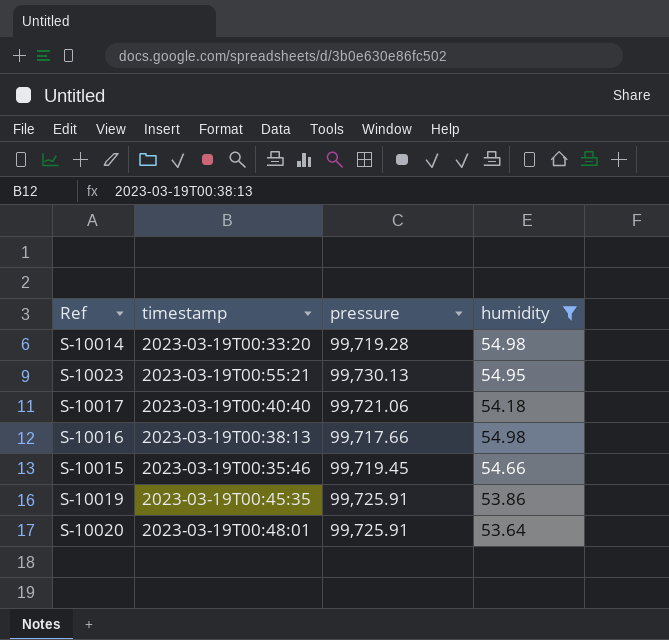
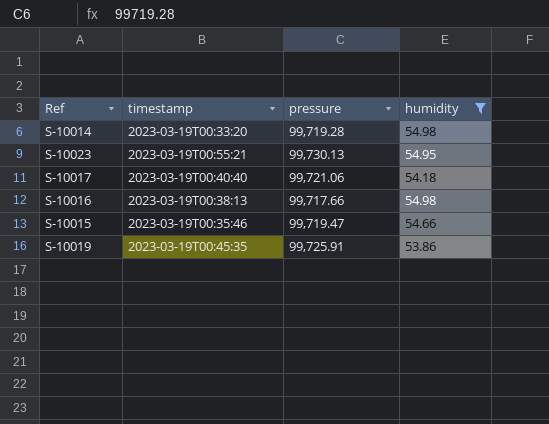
row S-10020: 2023-03-19T00:48:01 | 99,725.91 | 53.64 -> none
S-10015 | pressure: 99,719.45 -> 99,719.47

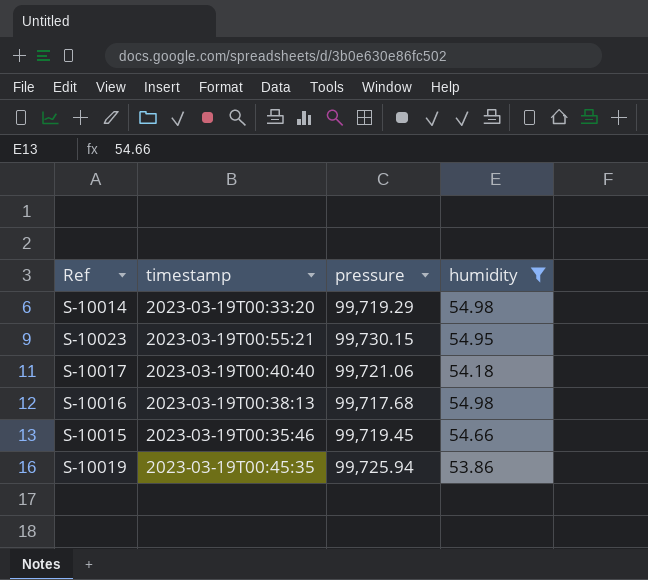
S-10014 | pressure: 99,719.28 -> 99,719.29
S-10023 | pressure: 99,730.13 -> 99,730.15
S-10016 | pressure: 99,717.66 -> 99,717.68
S-10015 | pressure: 99,719.47 -> 99,719.45
S-10019 | pressure: 99,725.91 -> 99,725.94

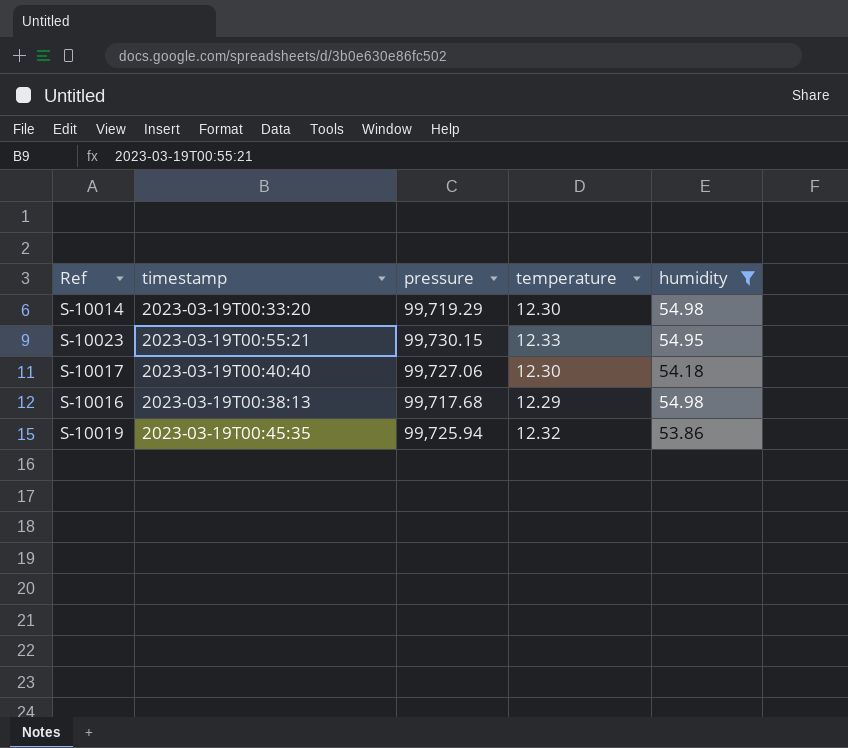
column temperature | position: none -> 4
row S-10015: 2023-03-19T00:35:46 | 99,719.45 | 54.66 -> none
S-10017 | pressure: 99,721.06 -> 99,727.06

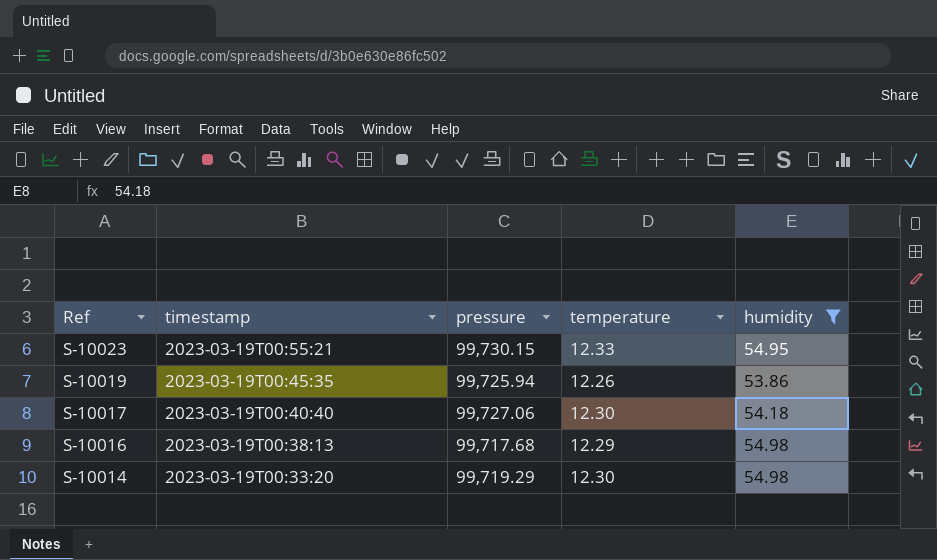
row order: none -> Ref descending
S-10019 | temperature: 12.32 -> 12.26

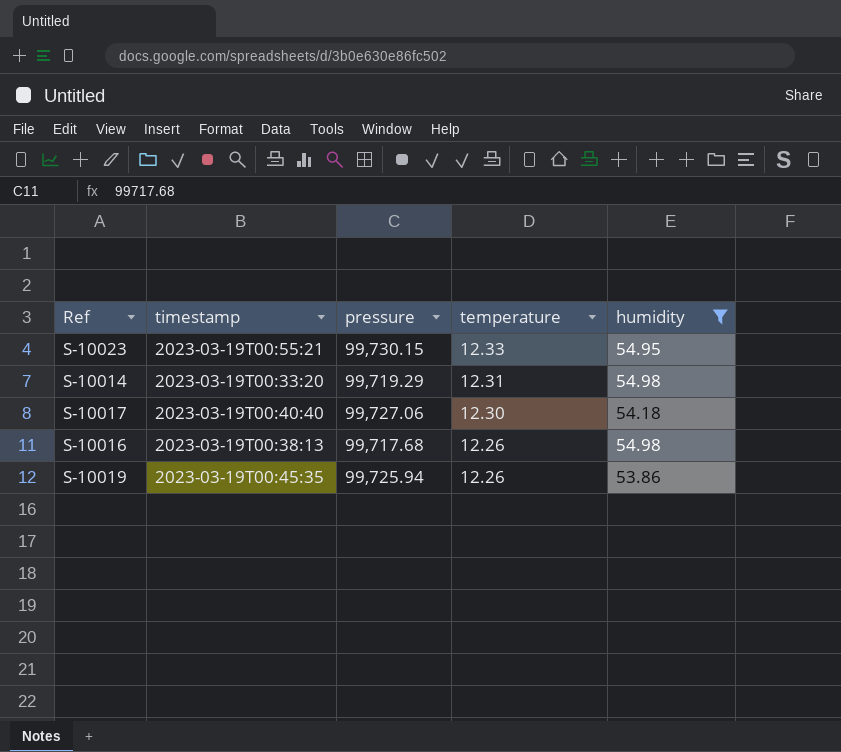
row order: Ref descending -> temperature descending
S-10014 | temperature: 12.30 -> 12.31
S-10016 | temperature: 12.29 -> 12.26

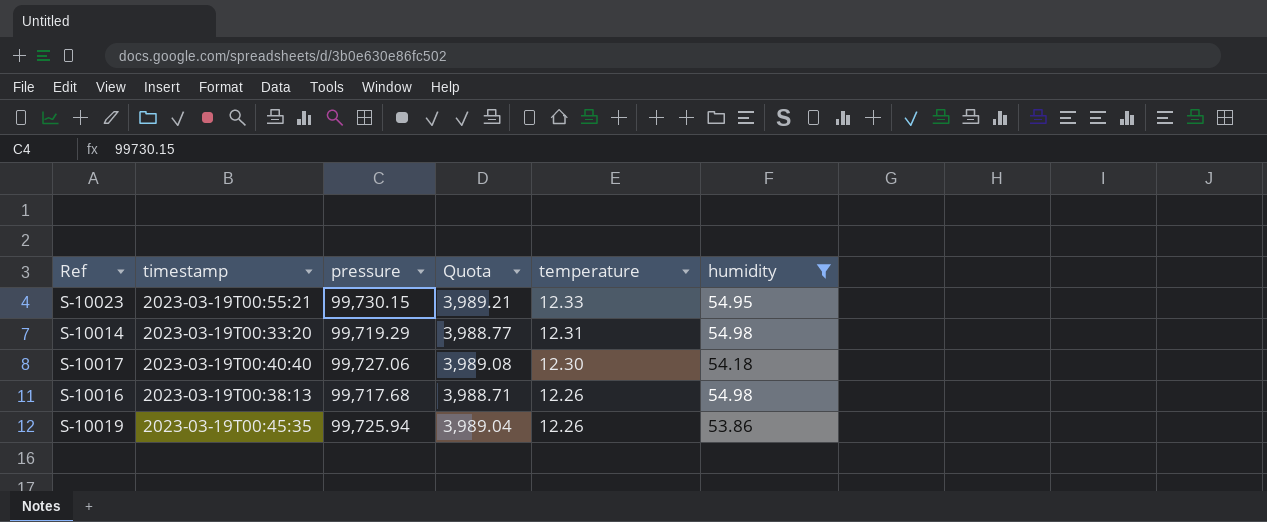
column Quota | formula: none -> [pressure] * 0.04

